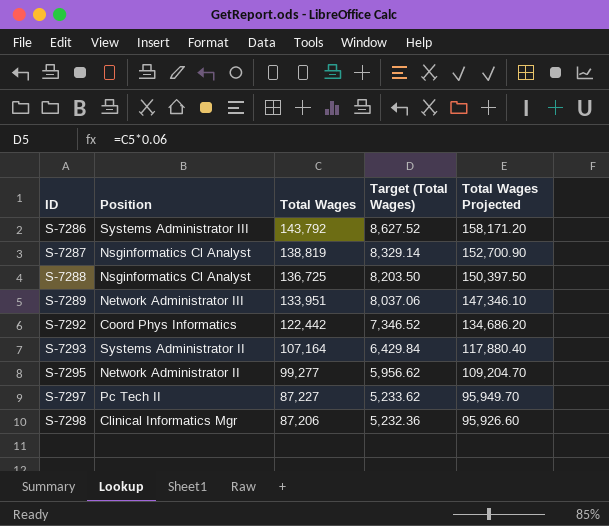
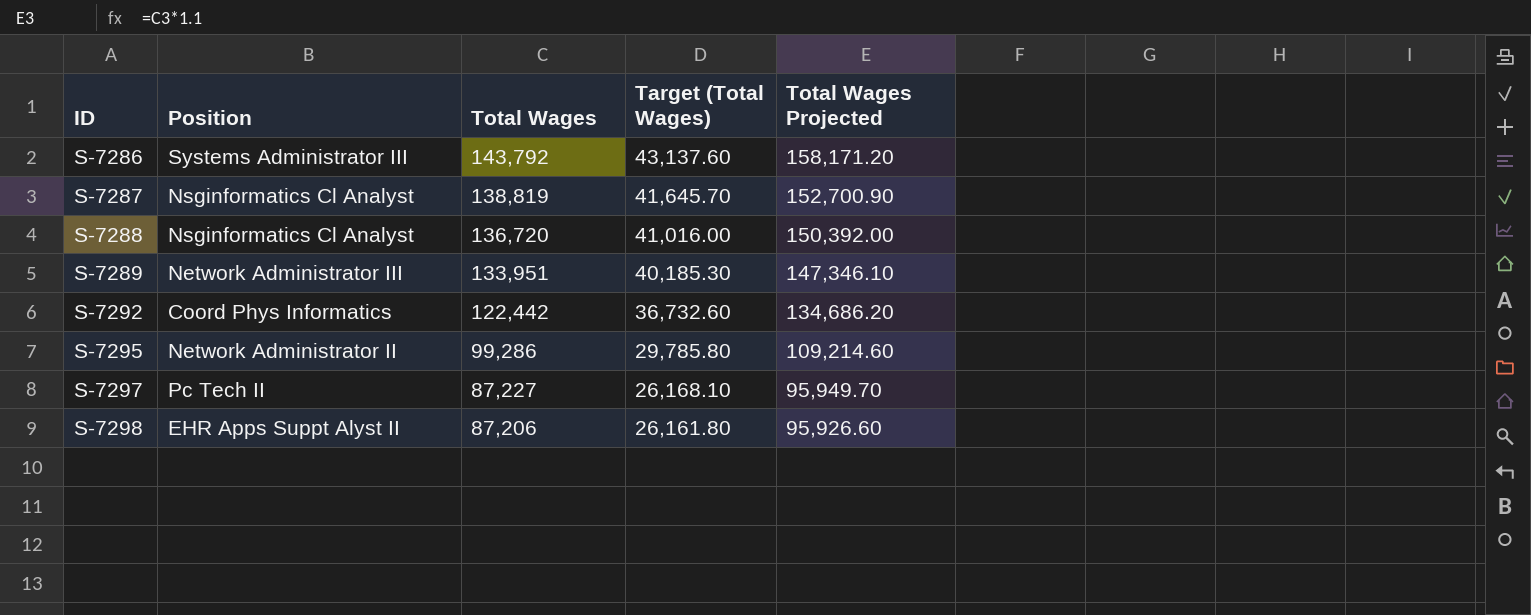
column Target (Total Wages) | formula: [Total Wages] * 0.06 -> [Total Wages] * 0.3
row S-7293: Systems Administrator II | 107,164 | 6,429.84 | 117,880.40 -> none
S-7288 | Total Wages: 136,725 -> 136,720
S-7288 | Total Wages Projected: 150,397.50 -> 150,392.00
S-7295 | Total Wages: 99,277 -> 99,286
S-7295 | Total Wages Projected: 109,204.70 -> 109,214.60
S-7298 | Position: Clinical Informatics Mgr -> EHR Apps Suppt Alyst II

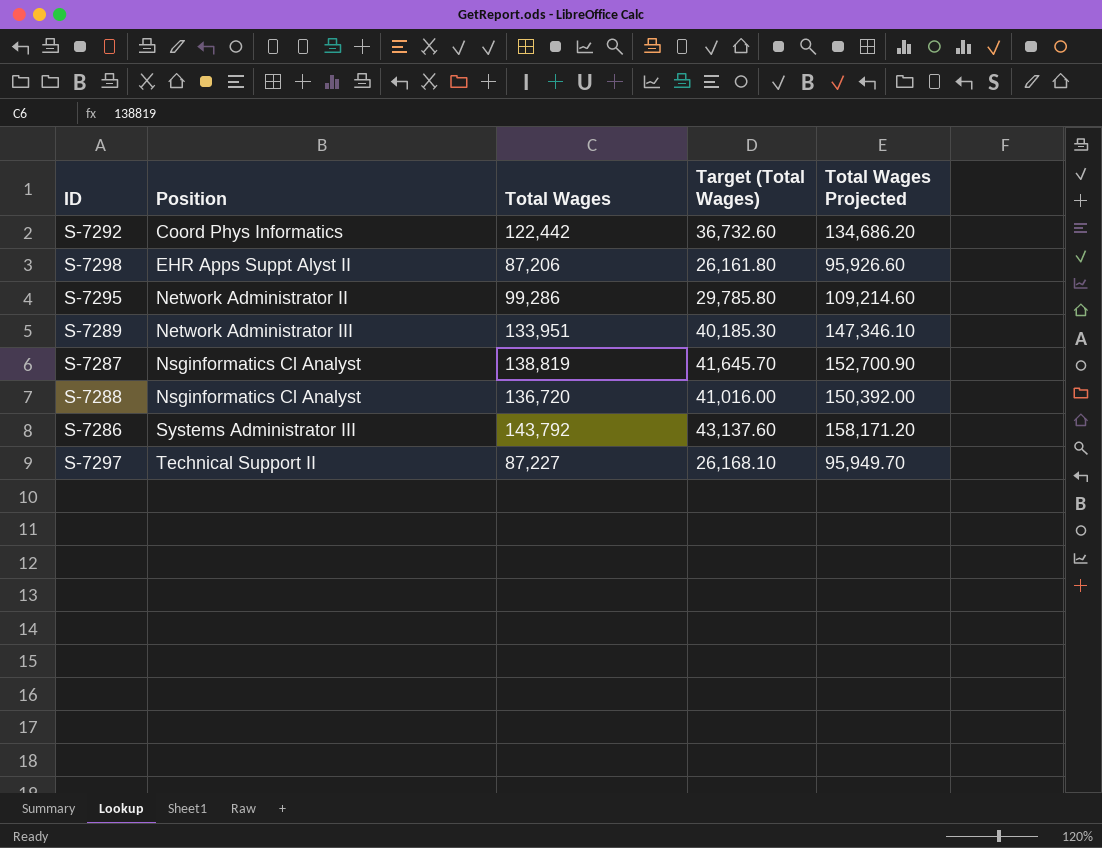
row order: ID ascending -> Position ascending
S-7297 | Position: Pc Tech II -> Technical Support II

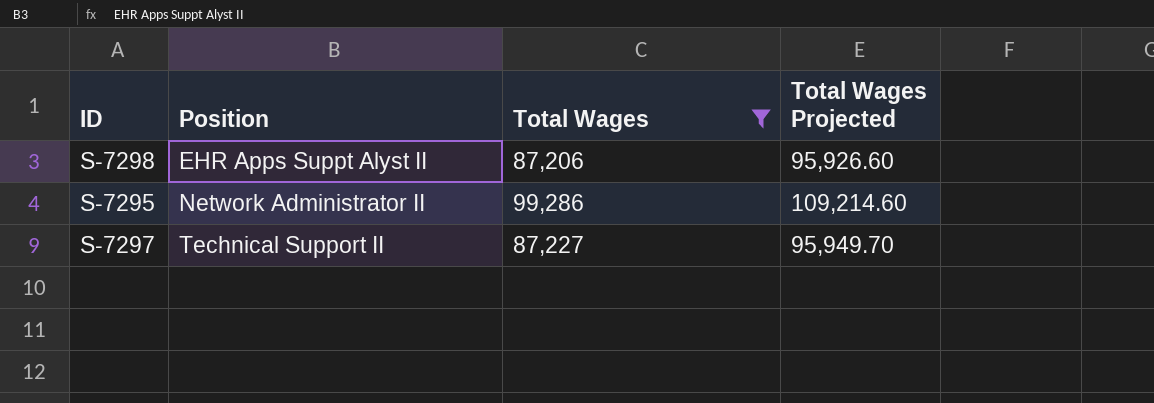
filter: none -> Total Wages <= 99,286
column Target (Total Wages) | formula: [Total Wages] * 0.3 -> none

